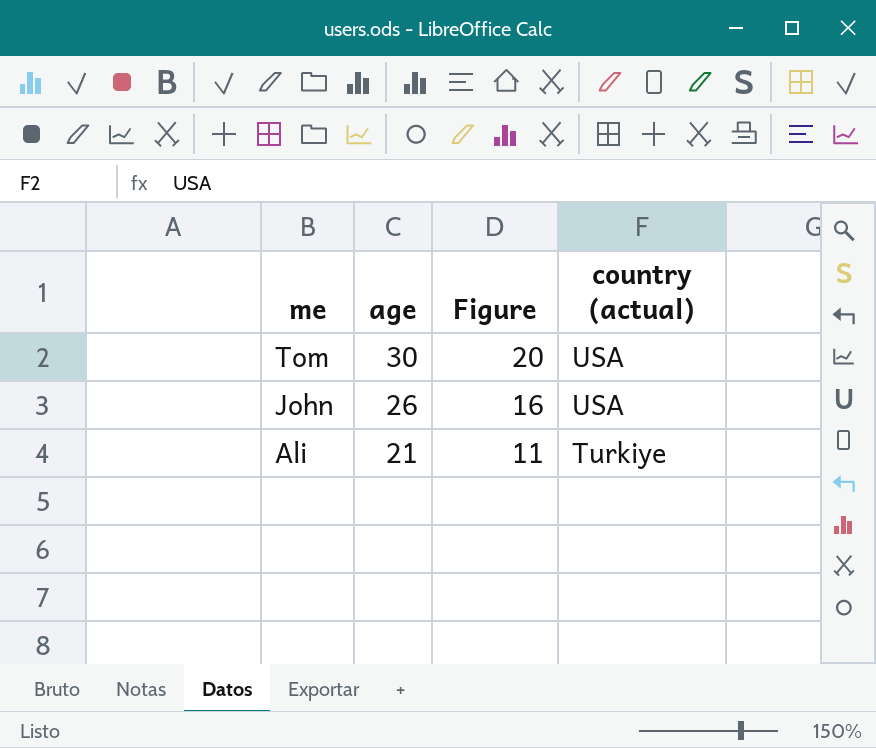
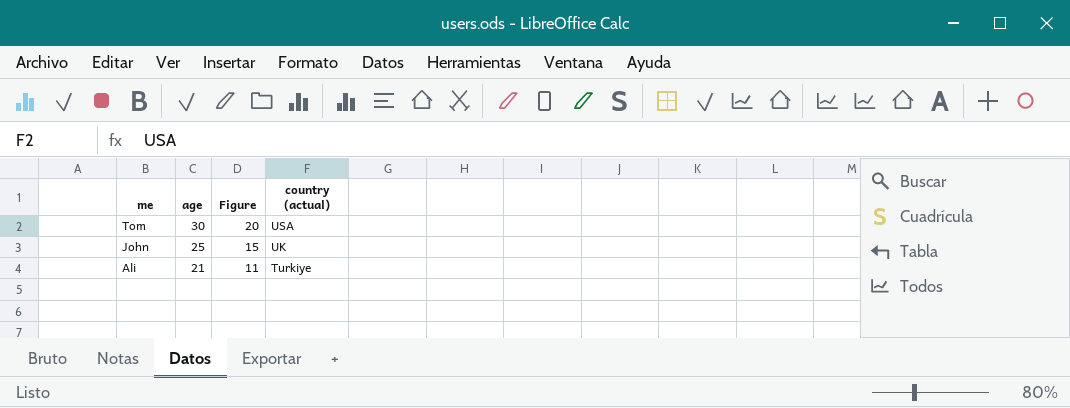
John | age: 26 -> 25
John | Figure: 16 -> 15
John | country (actual): USA -> UK

